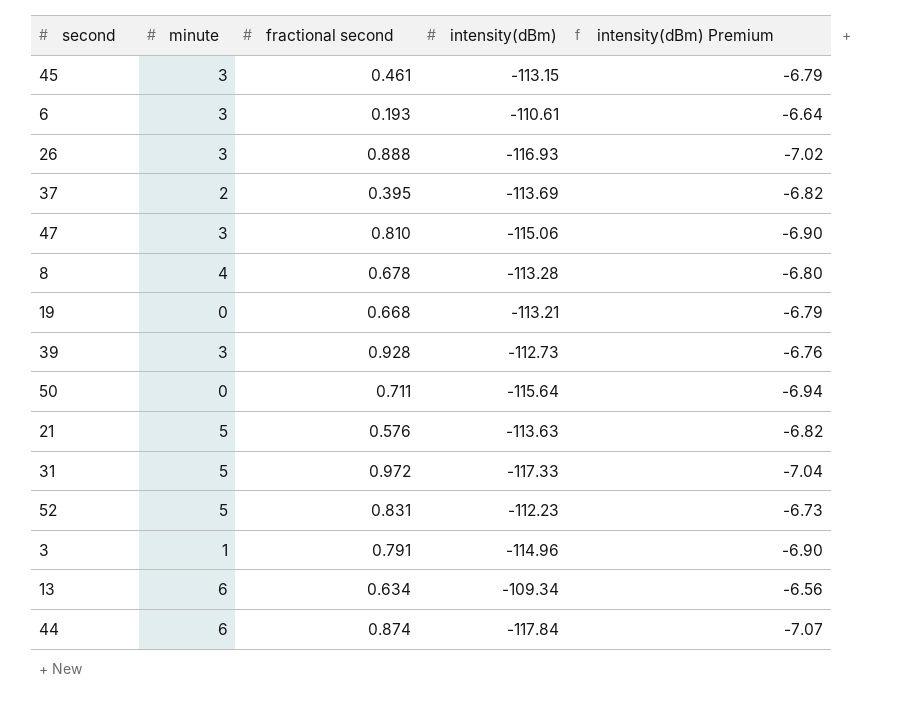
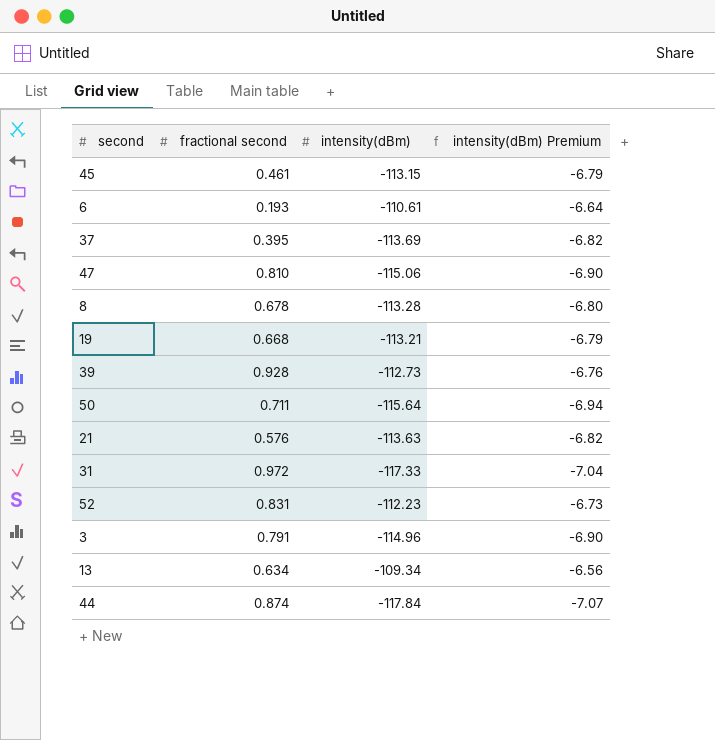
column minute | position: 2 -> none
row 26: 3 | 0.888 | -116.93 | -7.02 -> none

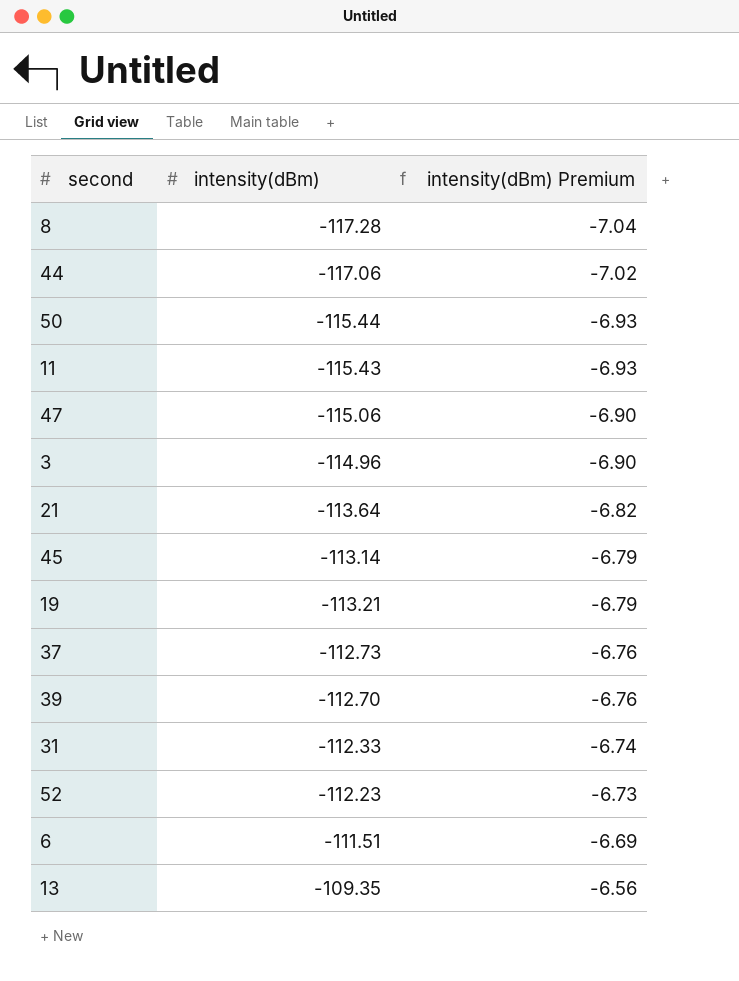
row order: none -> intensity(dBm) Premium ascending
column fractional second | position: 2 -> none
8 | intensity(dBm): -113.28 -> -117.28
8 | intensity(dBm) Premium: -6.80 -> -7.04
44 | intensity(dBm): -117.84 -> -117.06
44 | intensity(dBm) Premium: -7.07 -> -7.02
50 | intensity(dBm): -115.64 -> -115.44
50 | intensity(dBm) Premium: -6.94 -> -6.93
row 11: none -> -115.43 | -6.93
21 | intensity(dBm): -113.63 -> -113.64
45 | intensity(dBm): -113.15 -> -113.14
37 | intensity(dBm): -113.69 -> -112.73
37 | intensity(dBm) Premium: -6.82 -> -6.76
39 | intensity(dBm): -112.73 -> -112.70
31 | intensity(dBm): -117.33 -> -112.33
31 | intensity(dBm) Premium: -7.04 -> -6.74
6 | intensity(dBm): -110.61 -> -111.51
6 | intensity(dBm) Premium: -6.64 -> -6.69
13 | intensity(dBm): -109.34 -> -109.35

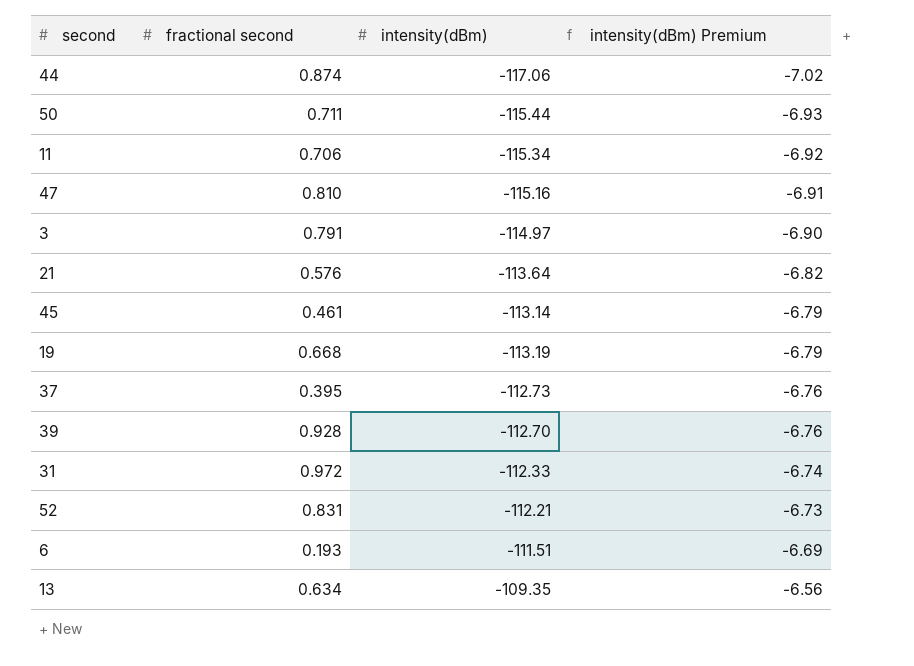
column fractional second | position: none -> 2
row 8: -117.28 | -7.04 -> none
11 | intensity(dBm): -115.43 -> -115.34
11 | intensity(dBm) Premium: -6.93 -> -6.92
47 | intensity(dBm): -115.06 -> -115.16
47 | intensity(dBm) Premium: -6.90 -> -6.91
3 | intensity(dBm): -114.96 -> -114.97
19 | intensity(dBm): -113.21 -> -113.19
52 | intensity(dBm): -112.23 -> -112.21

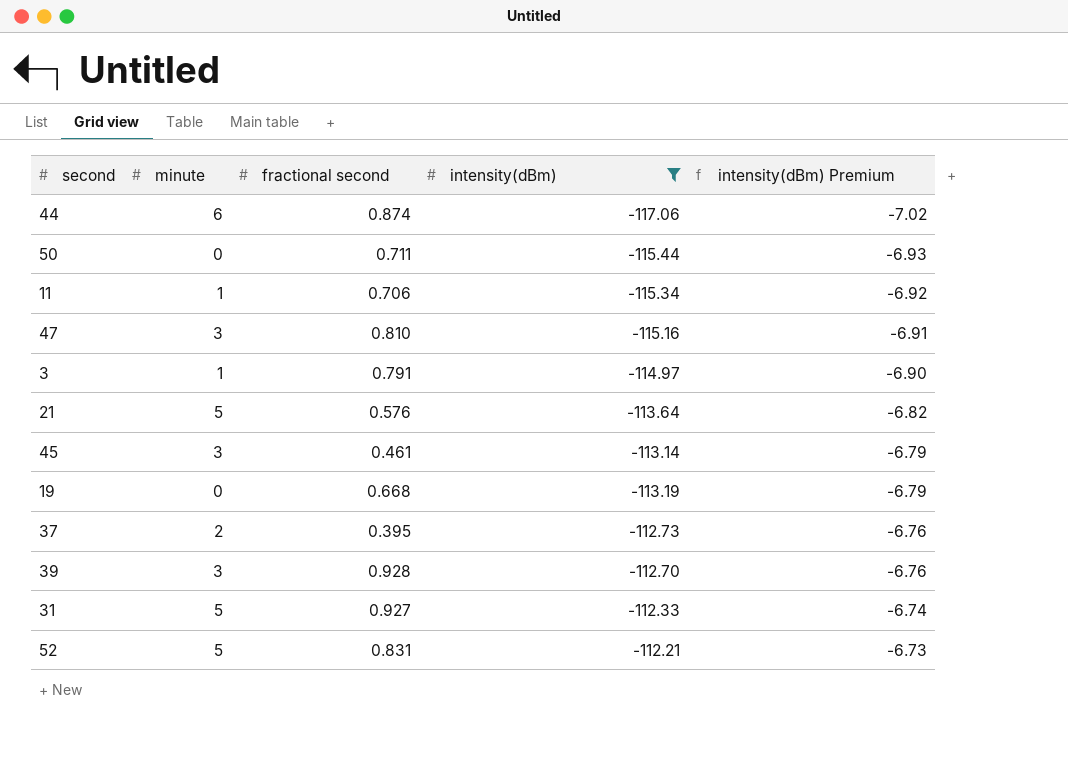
filter: none -> intensity(dBm) <= -112.21
column minute | position: none -> 2
31 | fractional second: 0.972 -> 0.927

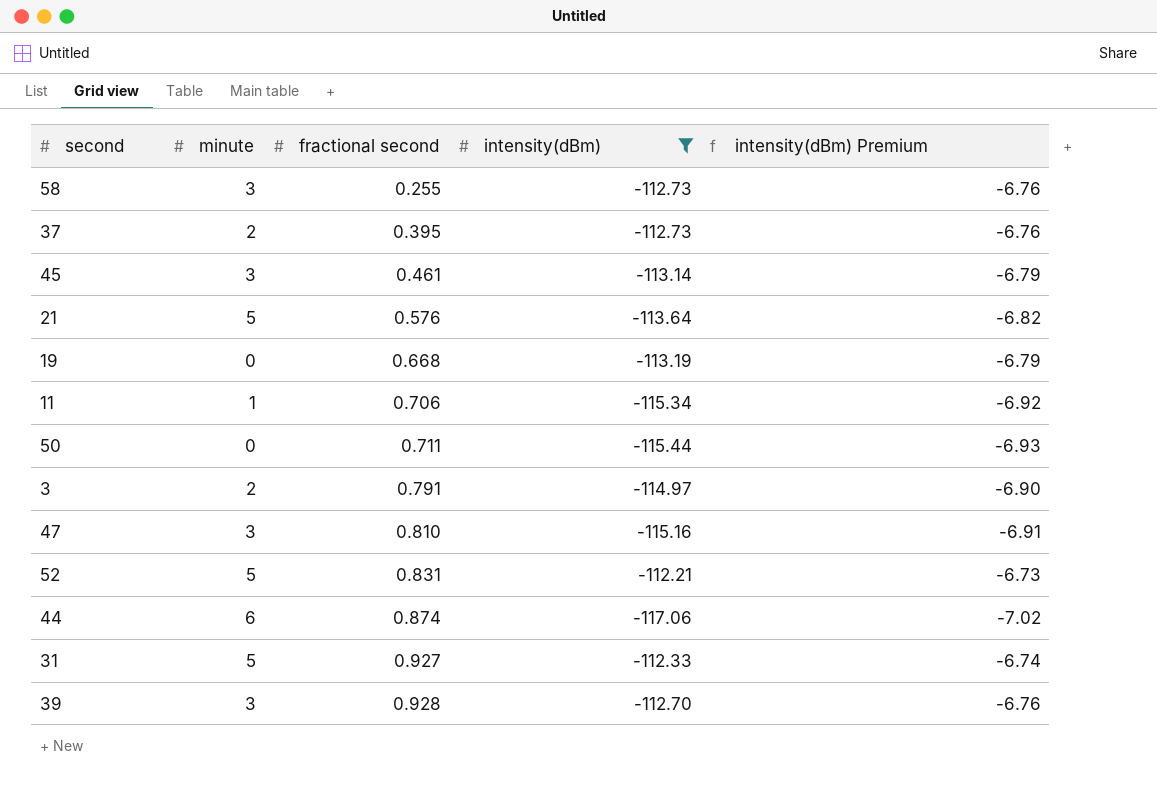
row order: intensity(dBm) Premium ascending -> fractional second ascending
row 58: none -> 3 | 0.255 | -112.73 | -6.76
3 | minute: 1 -> 2

